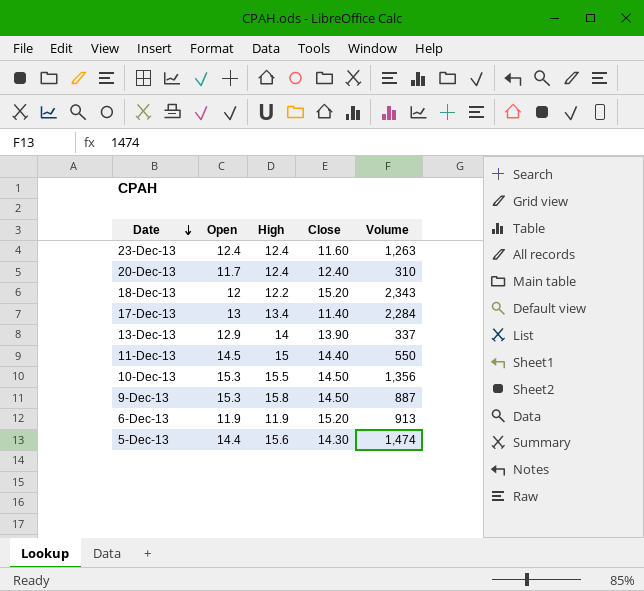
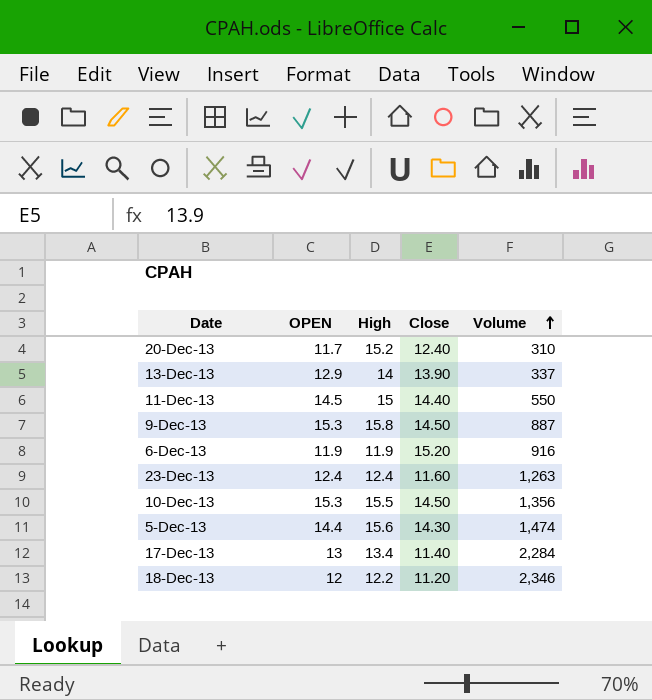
row order: Date descending -> Volume ascending
column name: Open -> OPEN
20-Dec-13 | High: 12.4 -> 15.2
6-Dec-13 | Volume: 913 -> 916
18-Dec-13 | Close: 15.20 -> 11.20
18-Dec-13 | Volume: 2,343 -> 2,346

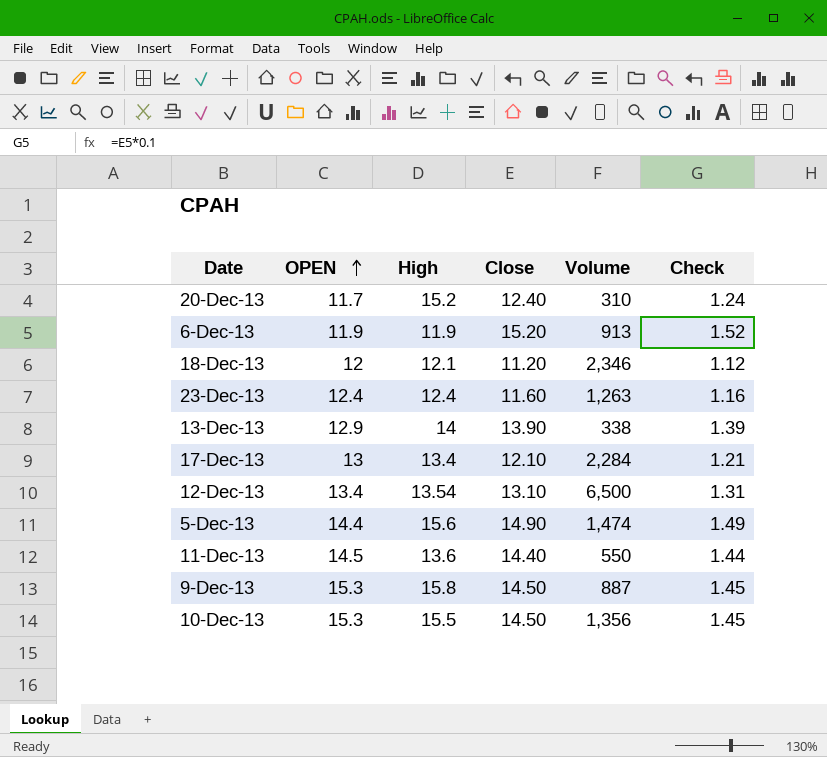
row order: Volume ascending -> OPEN ascending
column Check | formula: none -> [Close] * 0.1
6-Dec-13 | Volume: 916 -> 913
18-Dec-13 | High: 12.2 -> 12.1
13-Dec-13 | Volume: 337 -> 338
17-Dec-13 | Close: 11.40 -> 12.10
row 12-Dec-13: none -> 13.4 | 13.54 | 13.10 | 6,500 | 1.31
5-Dec-13 | Close: 14.30 -> 14.90
11-Dec-13 | High: 15 -> 13.6

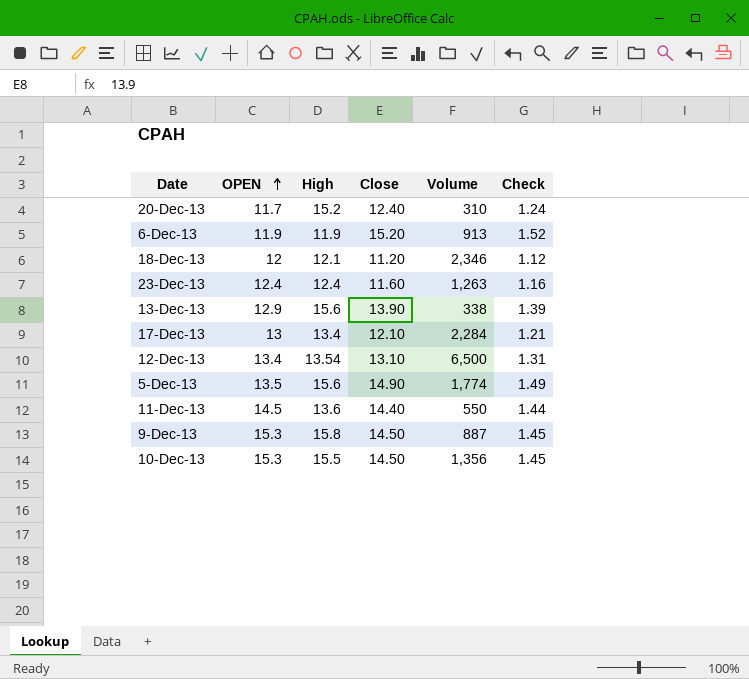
13-Dec-13 | High: 14 -> 15.6
5-Dec-13 | OPEN: 14.4 -> 13.5
5-Dec-13 | Volume: 1,474 -> 1,774

